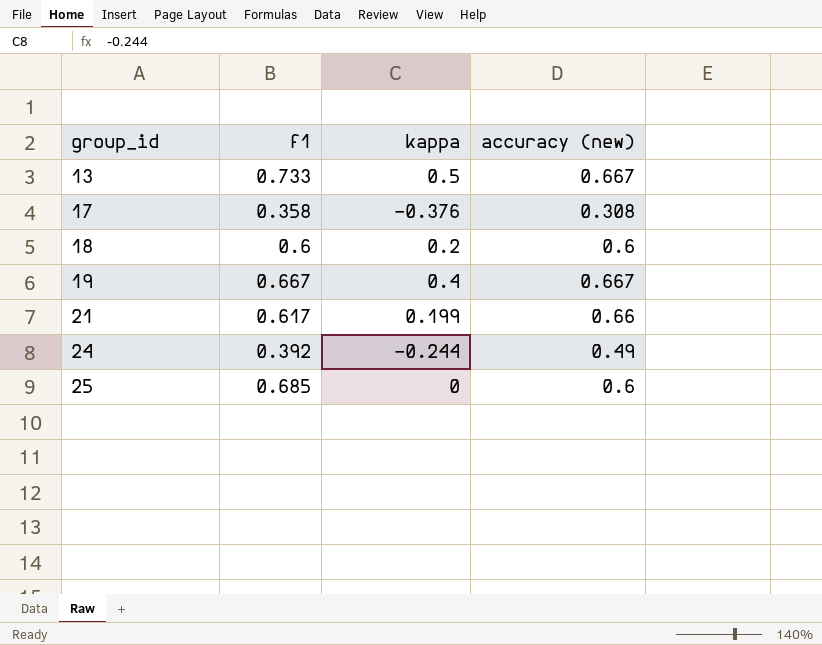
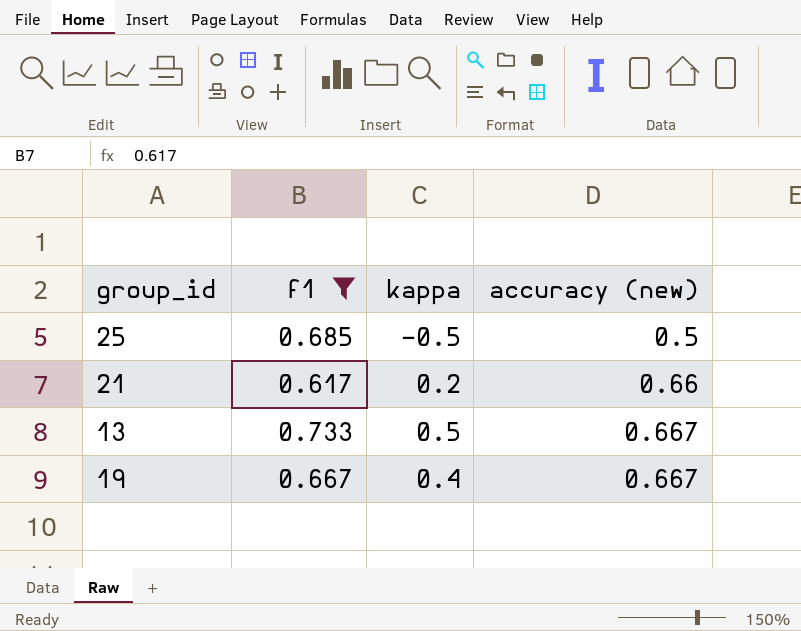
filter: none -> f1 >= 0.617
row order: group_id ascending -> accuracy (new) ascending
25 | kappa: 0 -> -0.5
25 | accuracy (new): 0.6 -> 0.5
21 | kappa: 0.199 -> 0.2

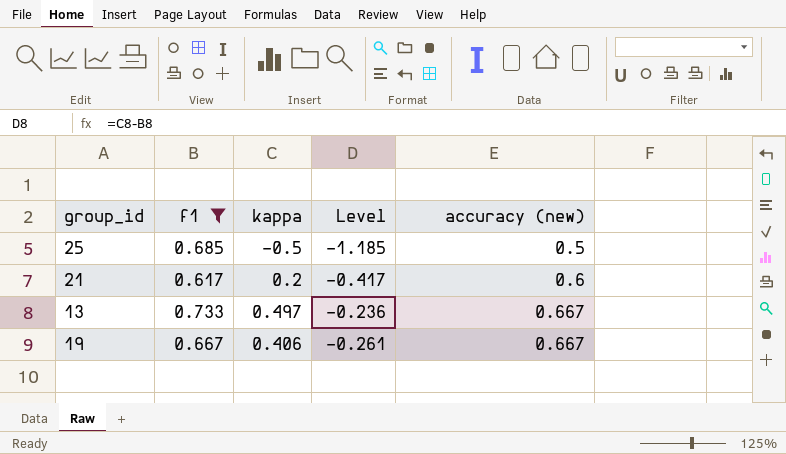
column Level | formula: none -> [kappa] - [f1]
21 | accuracy (new): 0.66 -> 0.6
13 | kappa: 0.5 -> 0.497
19 | kappa: 0.4 -> 0.406

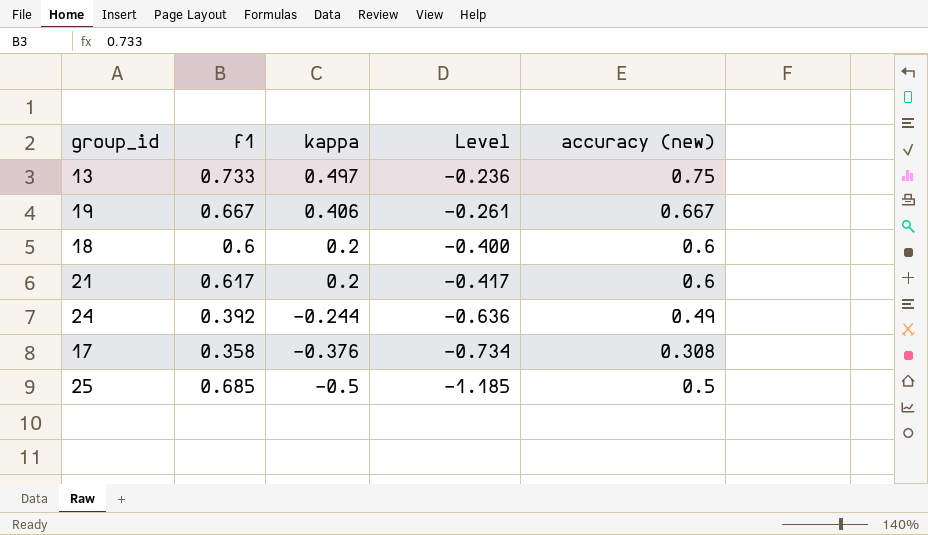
filter: f1 >= 0.617 -> none
row order: accuracy (new) ascending -> kappa descending
13 | accuracy (new): 0.667 -> 0.75

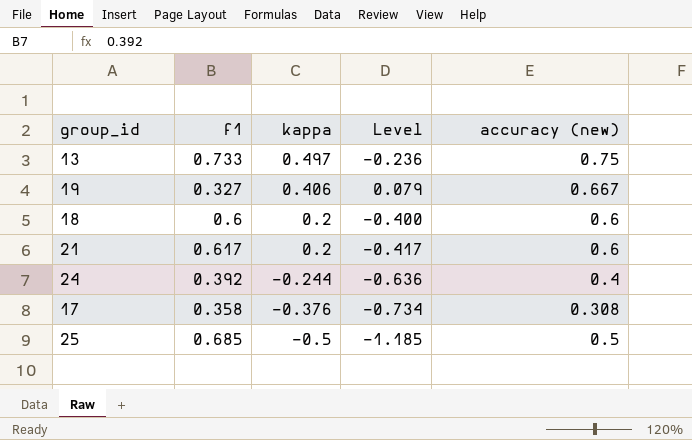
19 | f1: 0.667 -> 0.327
19 | Level: -0.261 -> 0.079
24 | accuracy (new): 0.49 -> 0.4

